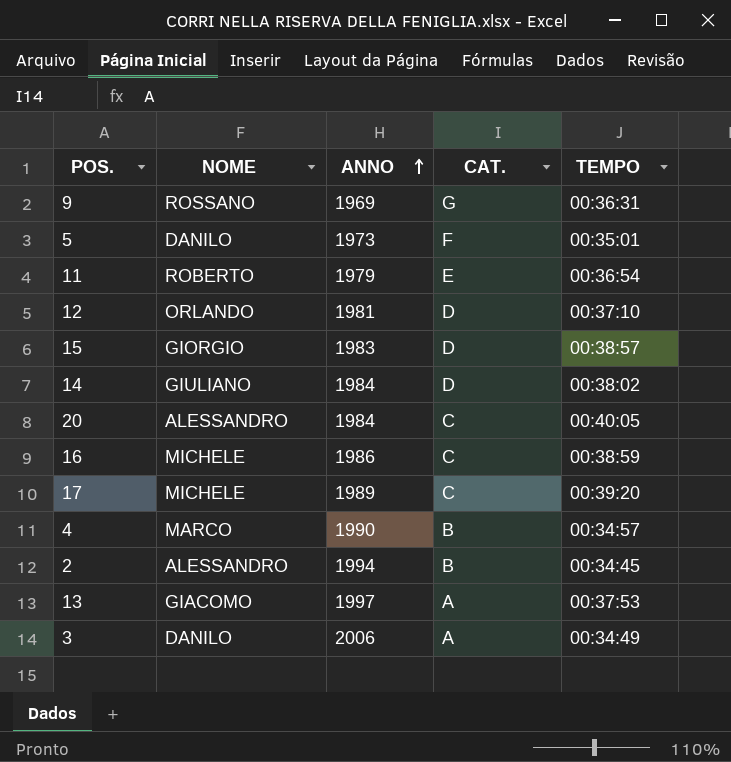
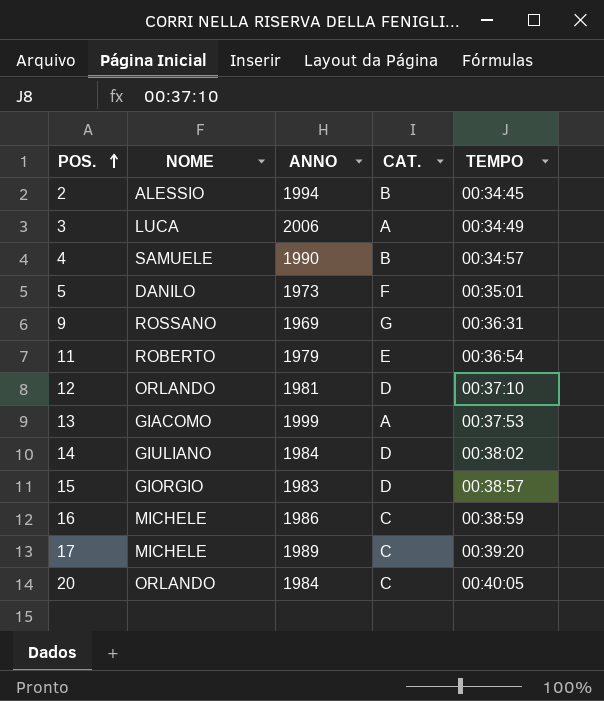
row order: ANNO ascending -> POS. ascending
2 | NOME: ALESSANDRO -> ALESSIO
3 | NOME: DANILO -> LUCA
4 | NOME: MARCO -> SAMUELE
13 | ANNO: 1997 -> 1999
20 | NOME: ALESSANDRO -> ORLANDO

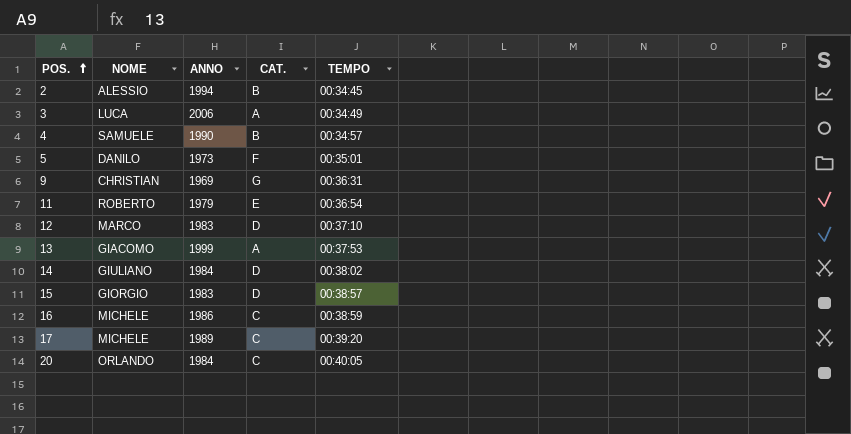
9 | NOME: ROSSANO -> CHRISTIAN
12 | NOME: ORLANDO -> MARCO
12 | ANNO: 1981 -> 1983

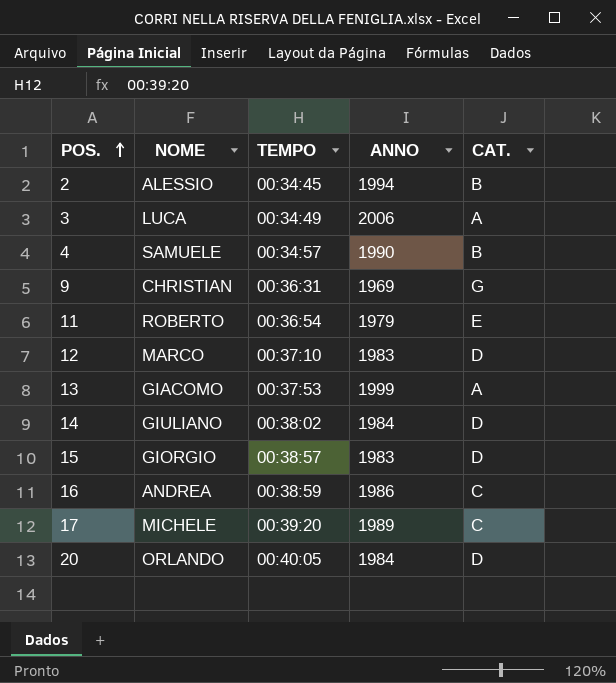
column TEMPO | position: 5 -> 3
row 5: DANILO | 1973 | F | 00:35:01 -> none
16 | NOME: MICHELE -> ANDREA
20 | CAT.: C -> D

